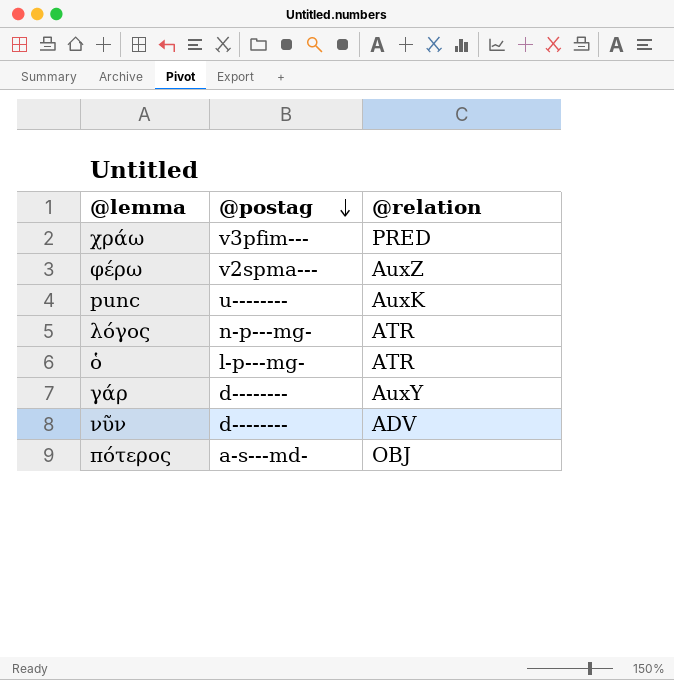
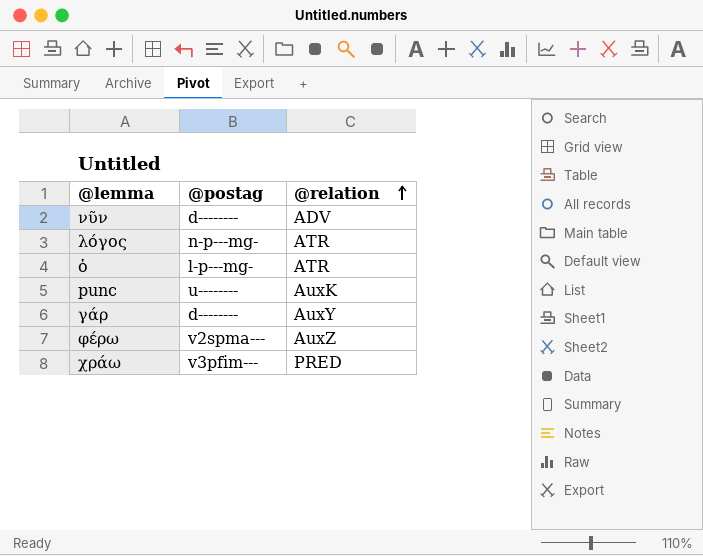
row order: @postag descending -> @relation ascending
row πότερος: a-s---md- | OBJ -> none

